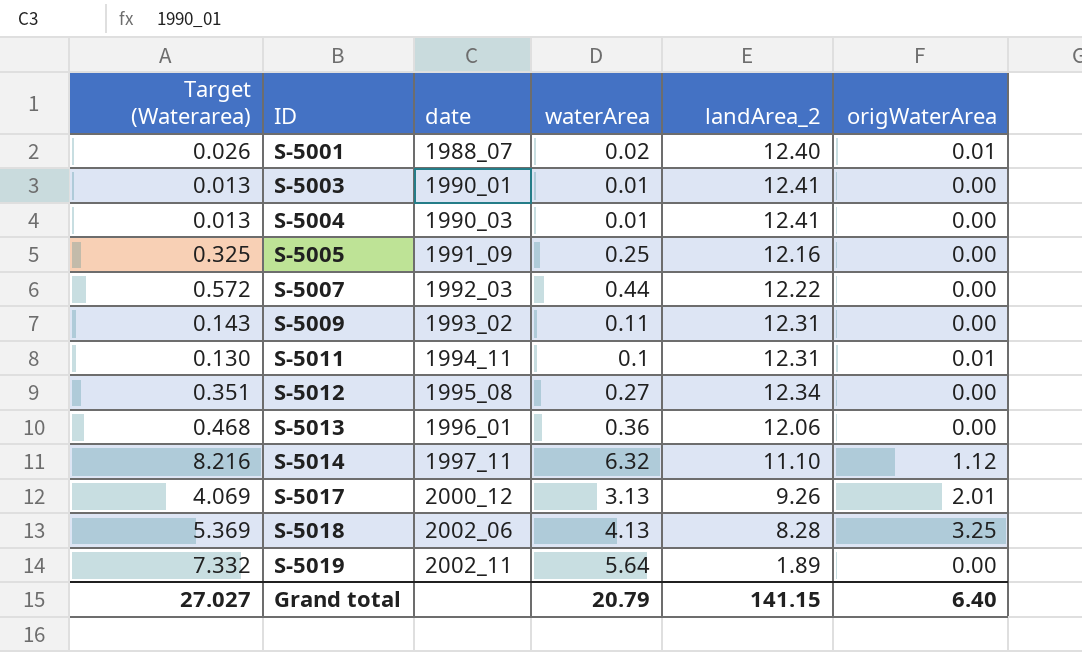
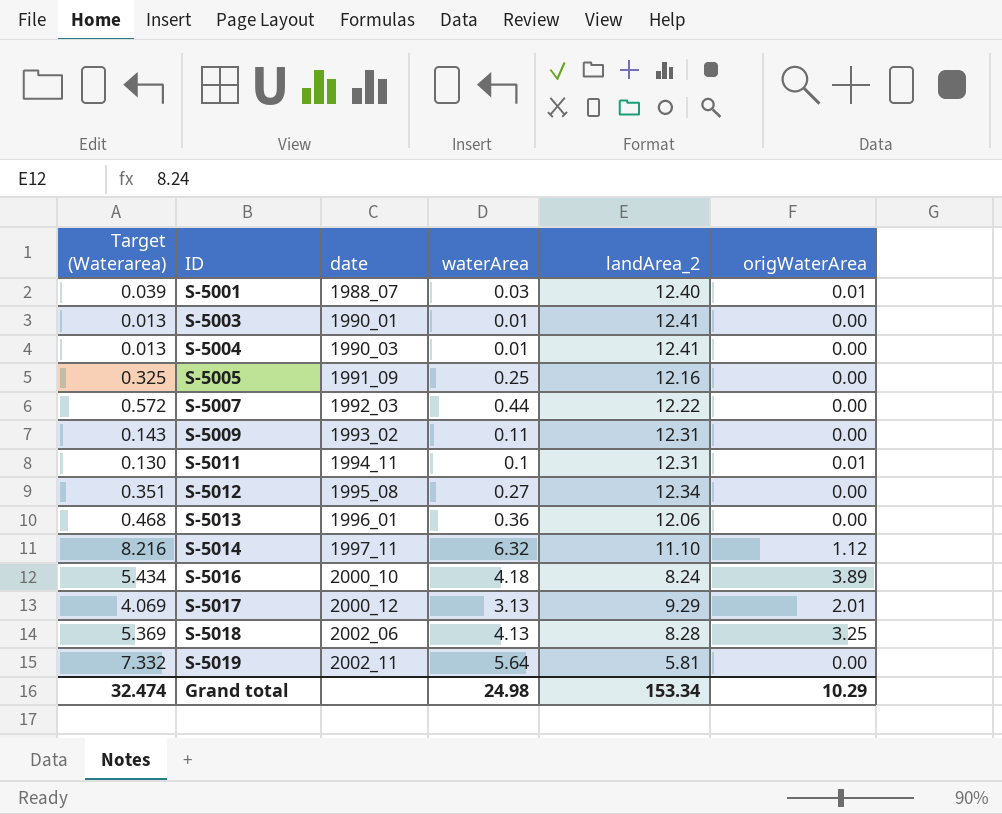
S-5001 | Target (Waterarea): 0.026 -> 0.039
S-5001 | waterArea: 0.02 -> 0.03
row S-5016: none -> 5.434 | 2000_10 | 4.18 | 8.24 | 3.89
S-5017 | landArea_2: 9.26 -> 9.29
S-5019 | landArea_2: 1.89 -> 5.81
Grand total | Target (Waterarea): 27.027 -> 32.474
Grand total | waterArea: 20.79 -> 24.98
Grand total | landArea_2: 141.15 -> 153.34
Grand total | origWaterArea: 6.40 -> 10.29

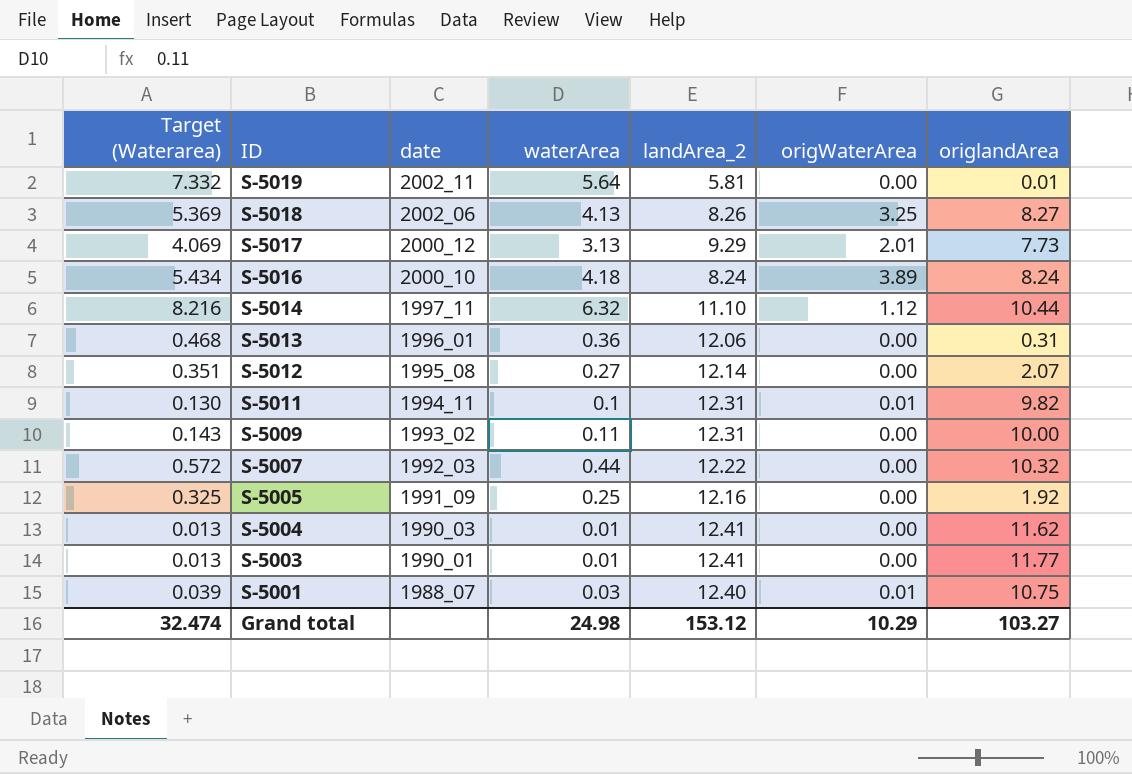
row order: ID ascending -> ID descending
column origlandArea | position: none -> 7
S-5018 | landArea_2: 8.28 -> 8.26
S-5012 | landArea_2: 12.34 -> 12.14
Grand total | landArea_2: 153.34 -> 153.12

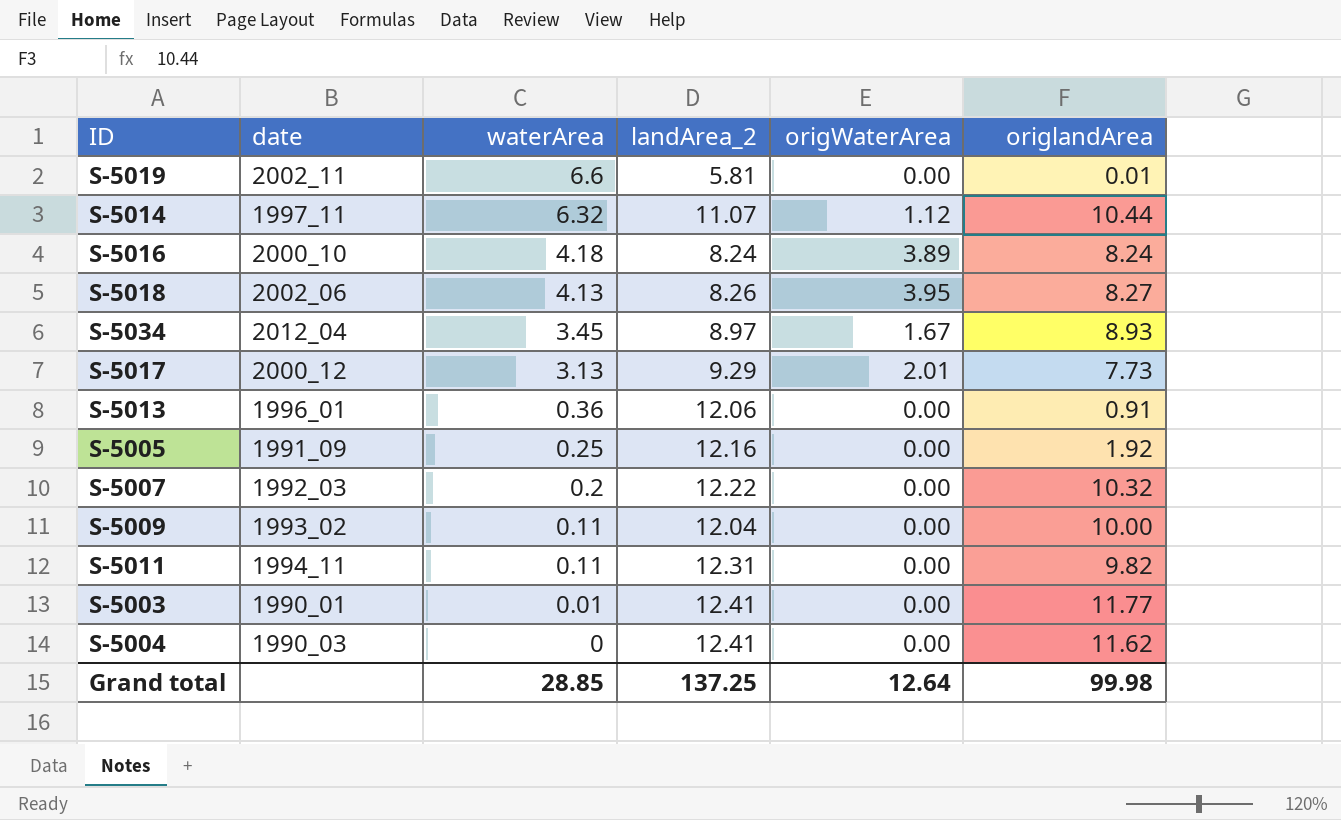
row order: ID descending -> waterArea descending
column Target (Waterarea) | formula: [waterArea] * 1.3 -> none
row S-5012: 0.351 | 1995_08 | 0.27 | 12.14 | 0.00 | 2.07 -> none
row S-5001: 0.039 | 1988_07 | 0.03 | 12.40 | 0.01 | 10.75 -> none
S-5019 | waterArea: 5.64 -> 6.6
S-5014 | landArea_2: 11.10 -> 11.07
S-5018 | origWaterArea: 3.25 -> 3.95
row S-5034: none -> 2012_04 | 3.45 | 8.97 | 1.67 | 8.93
S-5013 | origlandArea: 0.31 -> 0.91
S-5007 | waterArea: 0.44 -> 0.2
S-5009 | landArea_2: 12.31 -> 12.04
S-5011 | waterArea: 0.1 -> 0.11
S-5011 | origWaterArea: 0.01 -> 0.00
S-5004 | waterArea: 0.01 -> 0
Grand total | waterArea: 24.98 -> 28.85
Grand total | landArea_2: 153.12 -> 137.25
Grand total | origWaterArea: 10.29 -> 12.64
Grand total | origlandArea: 103.27 -> 99.98

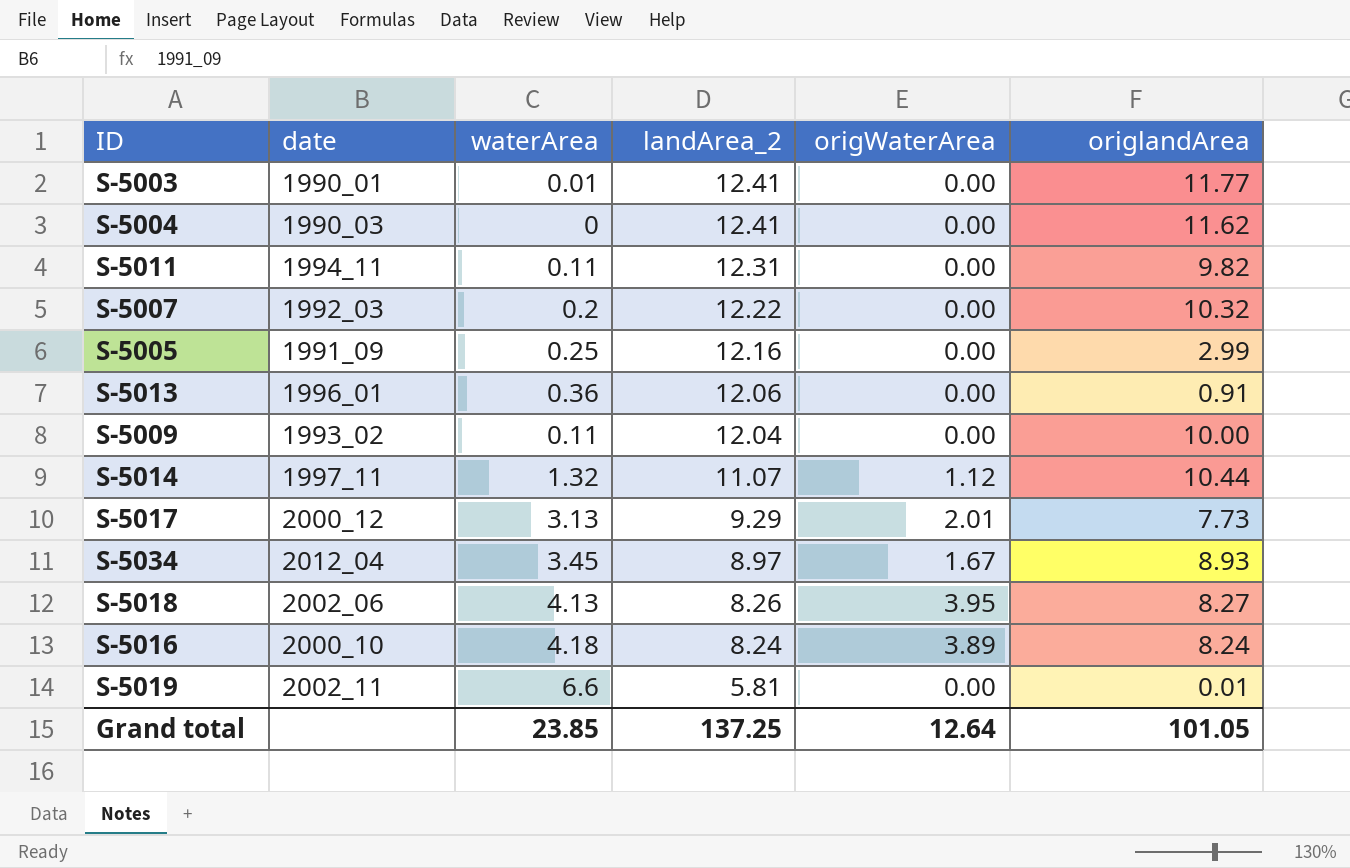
row order: waterArea descending -> landArea_2 descending
S-5005 | origlandArea: 1.92 -> 2.99
S-5014 | waterArea: 6.32 -> 1.32
Grand total | waterArea: 28.85 -> 23.85
Grand total | origlandArea: 99.98 -> 101.05

